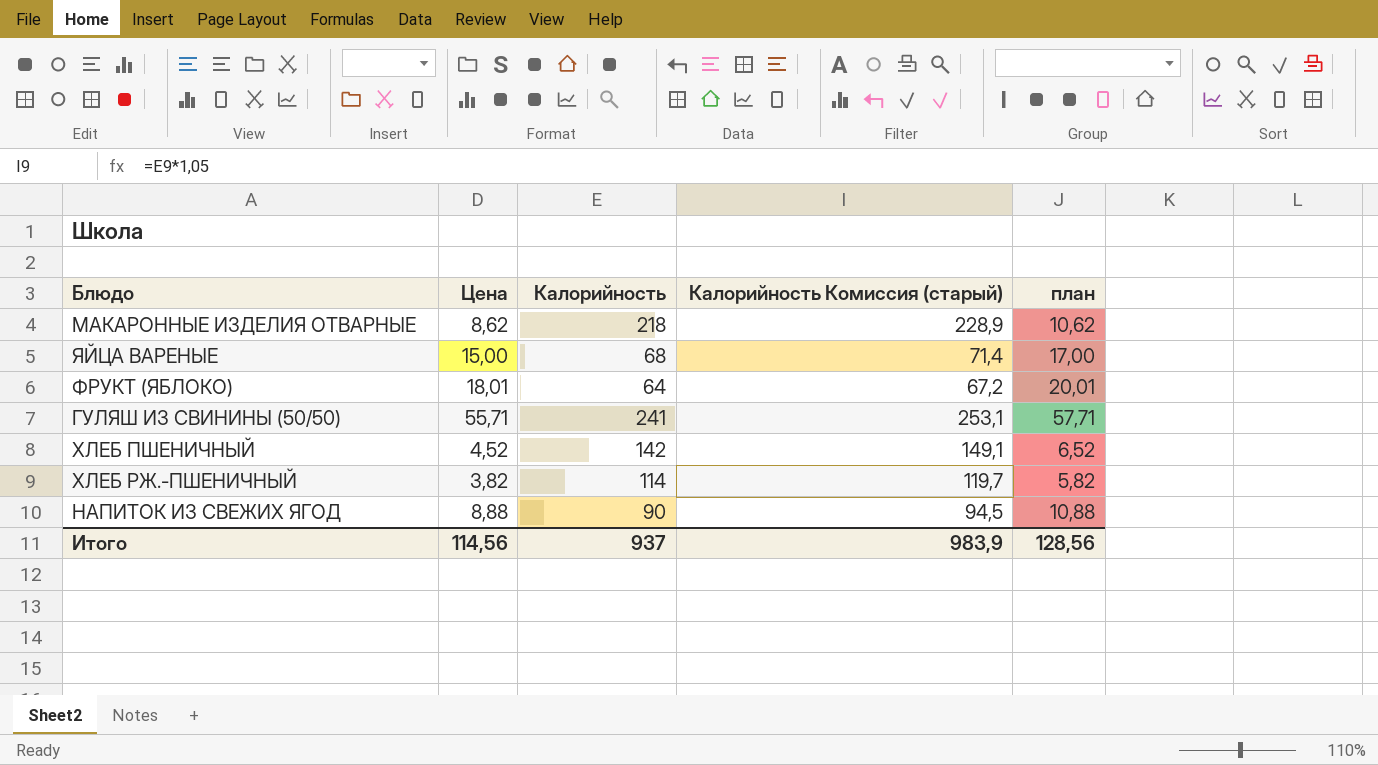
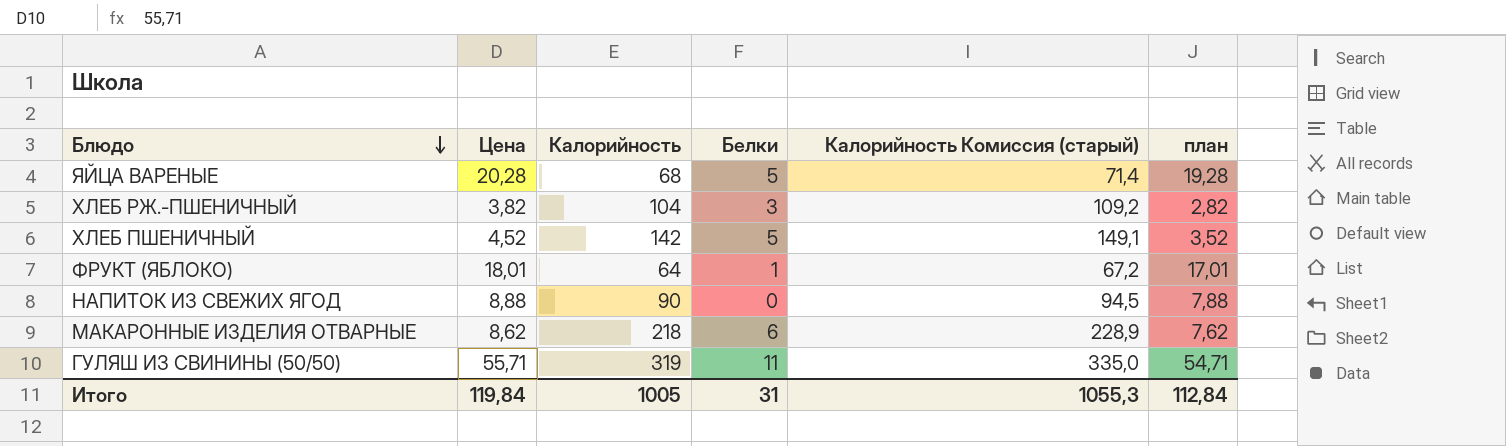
row order: none -> Блюдо descending
column Белки | position: none -> 4
column план | formula: [Цена] + 2 -> [Цена] - 1
ЯЙЦА ВАРЕНЫЕ | Цена: 15,00 -> 20,28
ХЛЕБ РЖ.-ПШЕНИЧНЫЙ | Калорийность: 114 -> 104
ХЛЕБ РЖ.-ПШЕНИЧНЫЙ | Калорийность Комиссия (старый): 119,7 -> 109,2
ГУЛЯШ ИЗ СВИНИНЫ (50/50) | Калорийность: 241 -> 319
ГУЛЯШ ИЗ СВИНИНЫ (50/50) | Калорийность Комиссия (старый): 253,1 -> 335,0
Итого | Цена: 114,56 -> 119,84
Итого | Калорийность: 937 -> 1005
Итого | Калорийность Комиссия (старый): 983,9 -> 1055,3
Итого | план: 128,56 -> 112,84

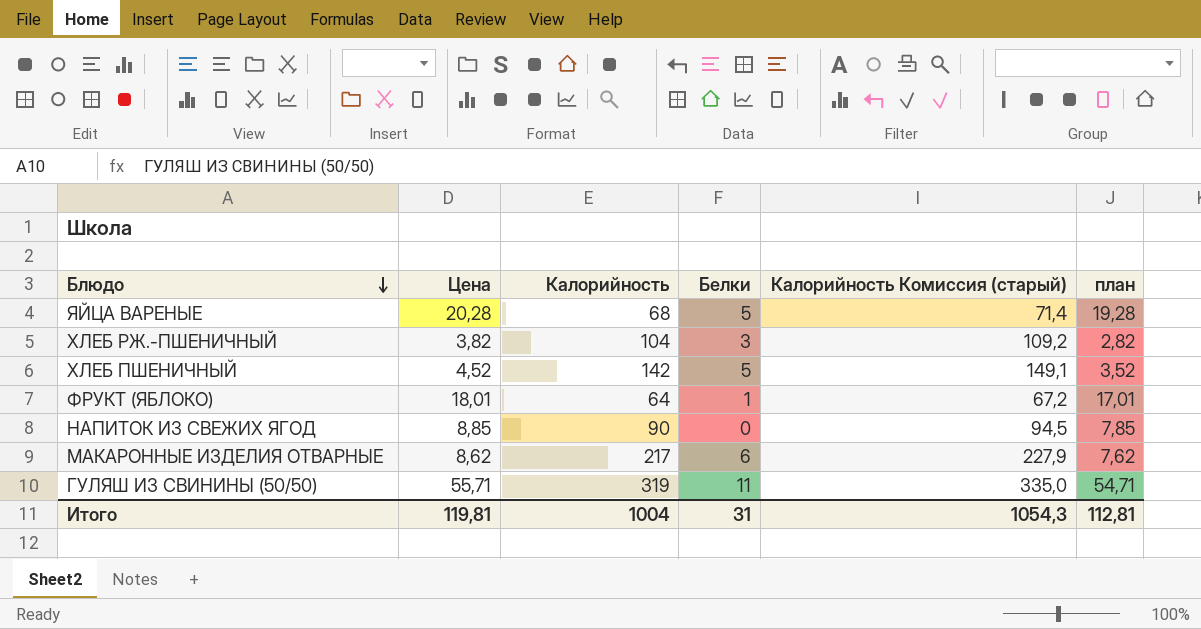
НАПИТОК ИЗ СВЕЖИХ ЯГОД | Цена: 8,88 -> 8,85
НАПИТОК ИЗ СВЕЖИХ ЯГОД | план: 7,88 -> 7,85
МАКАРОННЫЕ ИЗДЕЛИЯ ОТВАРНЫЕ | Калорийность: 218 -> 217
МАКАРОННЫЕ ИЗДЕЛИЯ ОТВАРНЫЕ | Калорийность Комиссия (старый): 228,9 -> 227,9
Итого | Цена: 119,84 -> 119,81
Итого | Калорийность: 1005 -> 1004
Итого | Калорийность Комиссия (старый): 1055,3 -> 1054,3
Итого | план: 112,84 -> 112,81

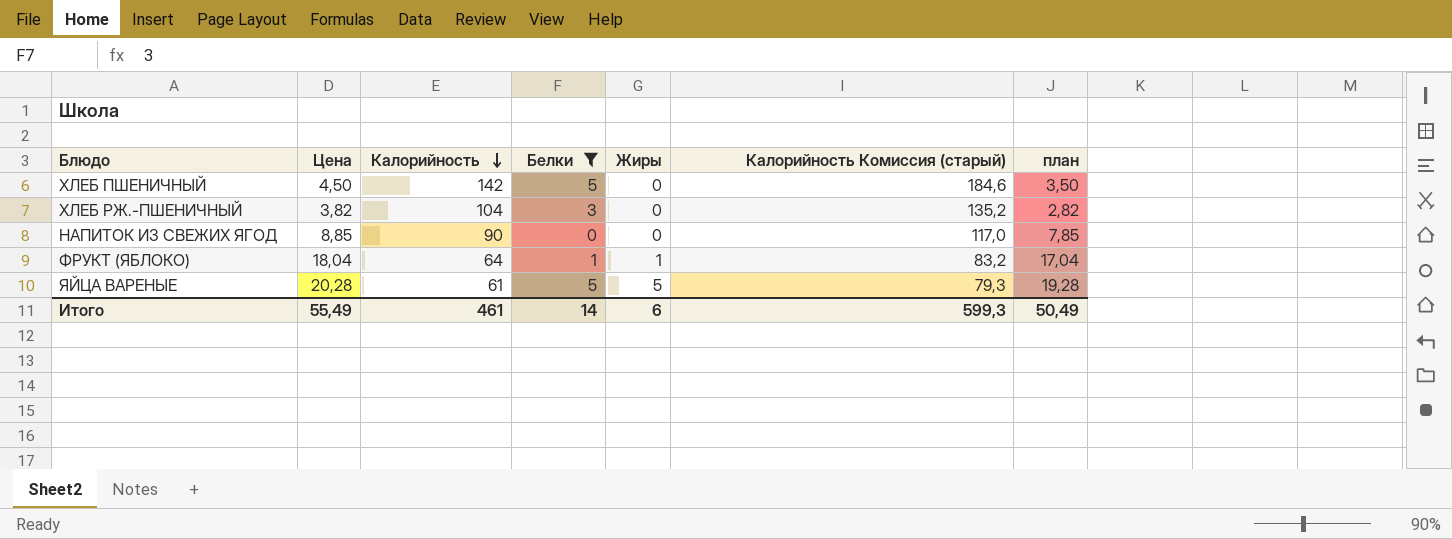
filter: none -> Белки <= 5
row order: Блюдо descending -> Калорийность descending
column Жиры | position: none -> 5
column Калорийность Комиссия (старый) | formula: [Калорийность] * 1,05 -> [Калорийность] * 1,3
ХЛЕБ ПШЕНИЧНЫЙ | Цена: 4,52 -> 4,50
ХЛЕБ ПШЕНИЧНЫЙ | план: 3,52 -> 3,50
ФРУКТ (ЯБЛОКО) | Цена: 18,01 -> 18,04
ФРУКТ (ЯБЛОКО) | план: 17,01 -> 17,04
ЯЙЦА ВАРЕНЫЕ | Калорийность: 68 -> 61
Итого | Цена: 119,81 -> 55,49
Итого | Калорийность: 1004 -> 461
Итого | Белки: 31 -> 14
Итого | Калорийность Комиссия (старый): 1054,3 -> 599,3
Итого | план: 112,81 -> 50,49

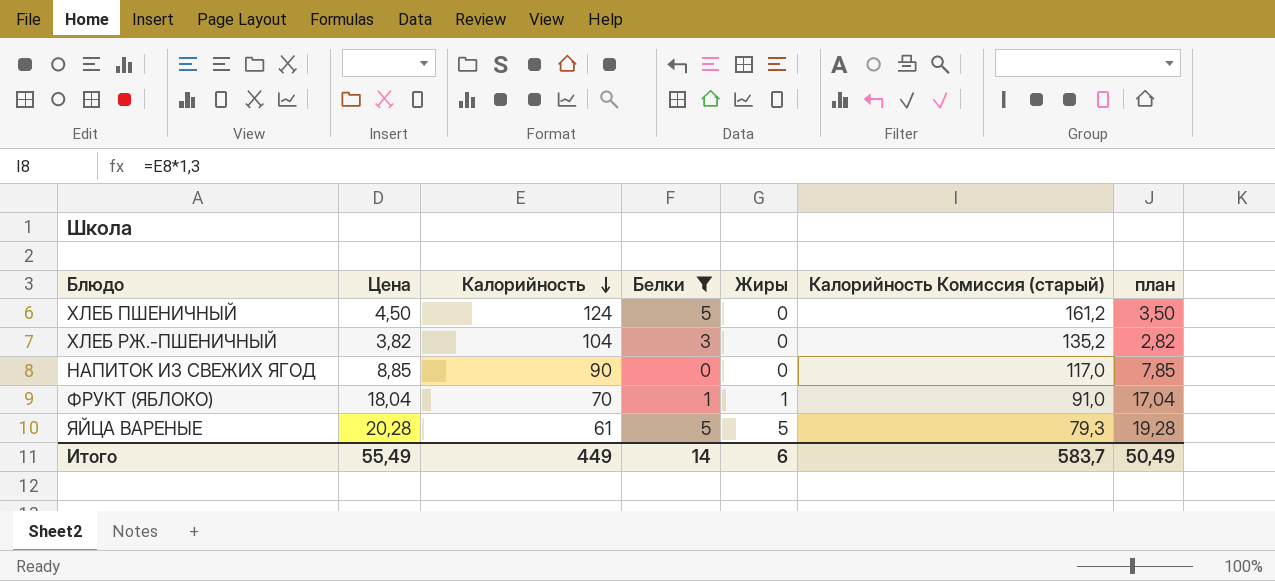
ХЛЕБ ПШЕНИЧНЫЙ | Калорийность: 142 -> 124
ХЛЕБ ПШЕНИЧНЫЙ | Калорийность Комиссия (старый): 184,6 -> 161,2
ФРУКТ (ЯБЛОКО) | Калорийность: 64 -> 70
ФРУКТ (ЯБЛОКО) | Калорийность Комиссия (старый): 83,2 -> 91,0
Итого | Калорийность: 461 -> 449
Итого | Калорийность Комиссия (старый): 599,3 -> 583,7

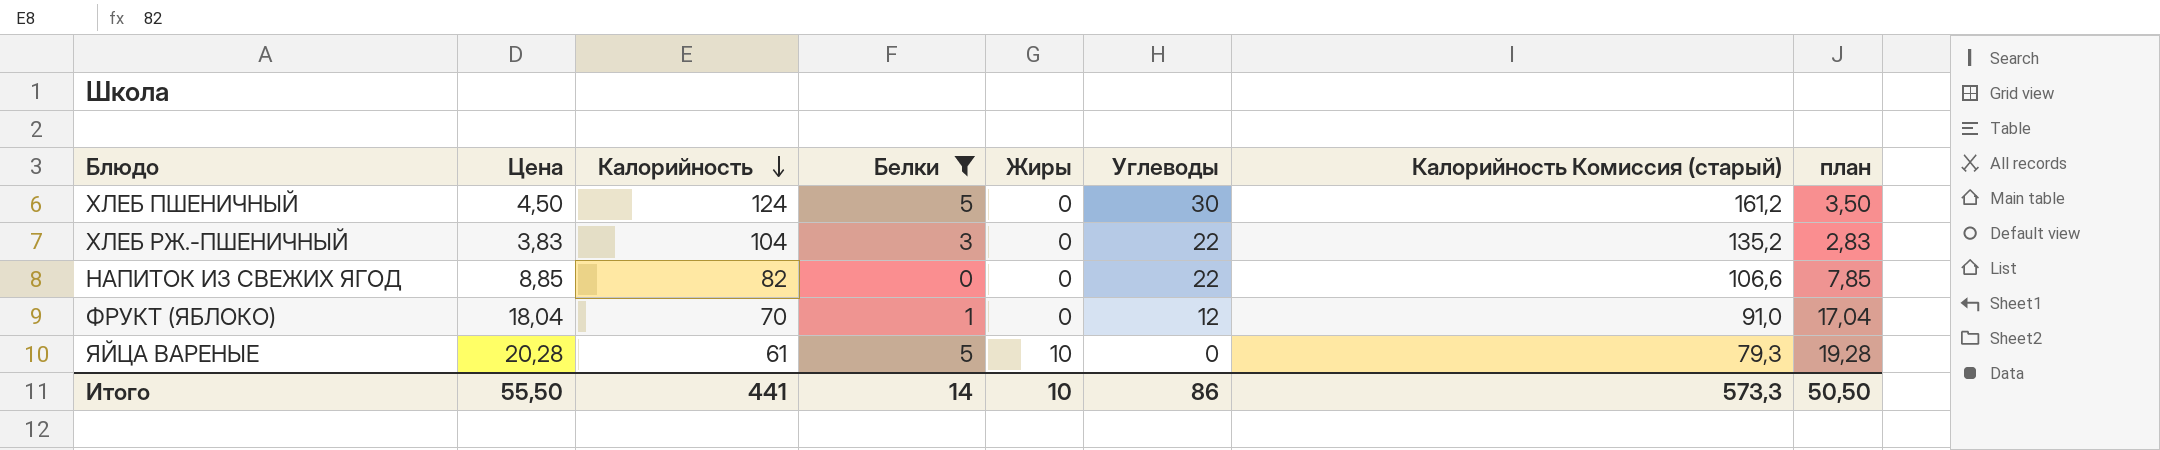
column Углеводы | position: none -> 6
ХЛЕБ РЖ.-ПШЕНИЧНЫЙ | Цена: 3,82 -> 3,83
ХЛЕБ РЖ.-ПШЕНИЧНЫЙ | план: 2,82 -> 2,83
НАПИТОК ИЗ СВЕЖИХ ЯГОД | Калорийность: 90 -> 82
НАПИТОК ИЗ СВЕЖИХ ЯГОД | Калорийность Комиссия (старый): 117,0 -> 106,6
ФРУКТ (ЯБЛОКО) | Жиры: 1 -> 0
ЯЙЦА ВАРЕНЫЕ | Жиры: 5 -> 10
Итого | Цена: 55,49 -> 55,50
Итого | Калорийность: 449 -> 441
Итого | Жиры: 6 -> 10
Итого | Калорийность Комиссия (старый): 583,7 -> 573,3
Итого | план: 50,49 -> 50,50

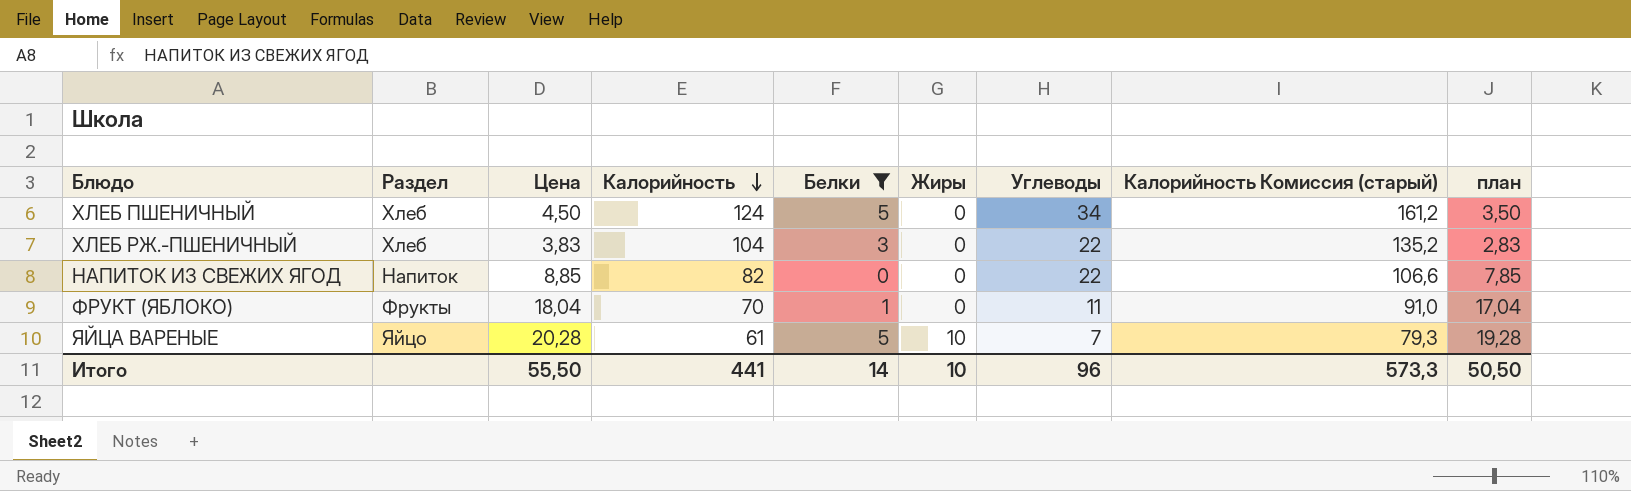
column Раздел | position: none -> 2
ХЛЕБ ПШЕНИЧНЫЙ | Углеводы: 30 -> 34
ФРУКТ (ЯБЛОКО) | Углеводы: 12 -> 11
ЯЙЦА ВАРЕНЫЕ | Углеводы: 0 -> 7
Итого | Углеводы: 86 -> 96

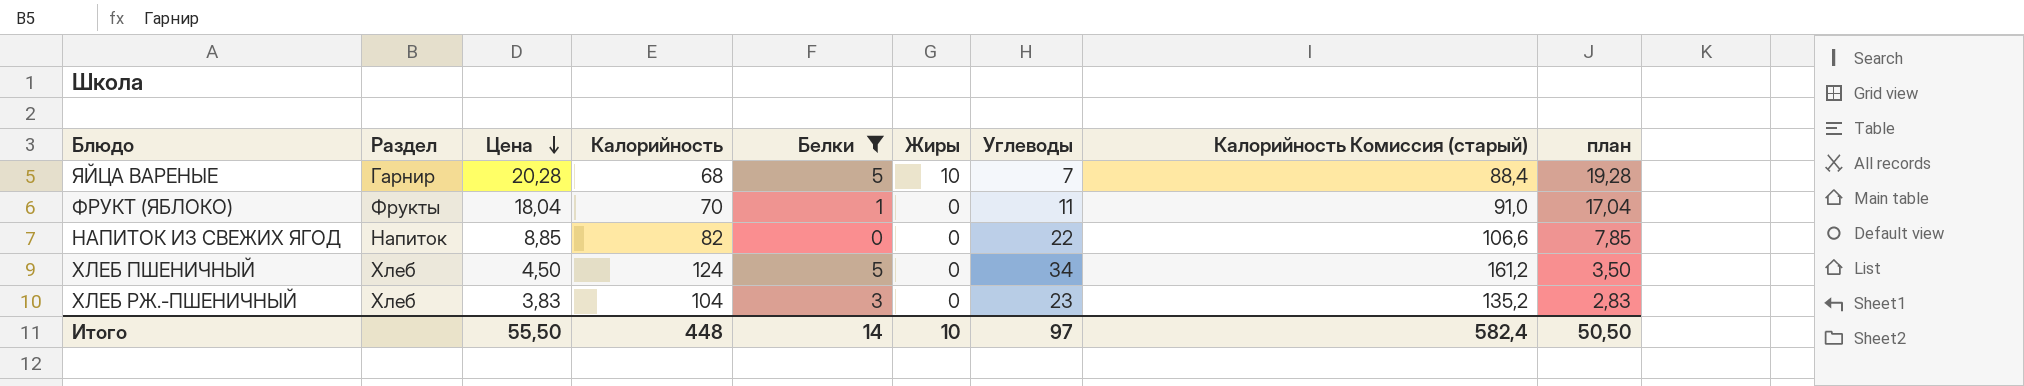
row order: Калорийность descending -> Цена descending
ЯЙЦА ВАРЕНЫЕ | Раздел: Яйцо -> Гарнир
ЯЙЦА ВАРЕНЫЕ | Калорийность: 61 -> 68
ЯЙЦА ВАРЕНЫЕ | Калорийность Комиссия (старый): 79,3 -> 88,4
ХЛЕБ РЖ.-ПШЕНИЧНЫЙ | Углеводы: 22 -> 23
Итого | Калорийность: 441 -> 448
Итого | Углеводы: 96 -> 97
Итого | Калорийность Комиссия (старый): 573,3 -> 582,4

